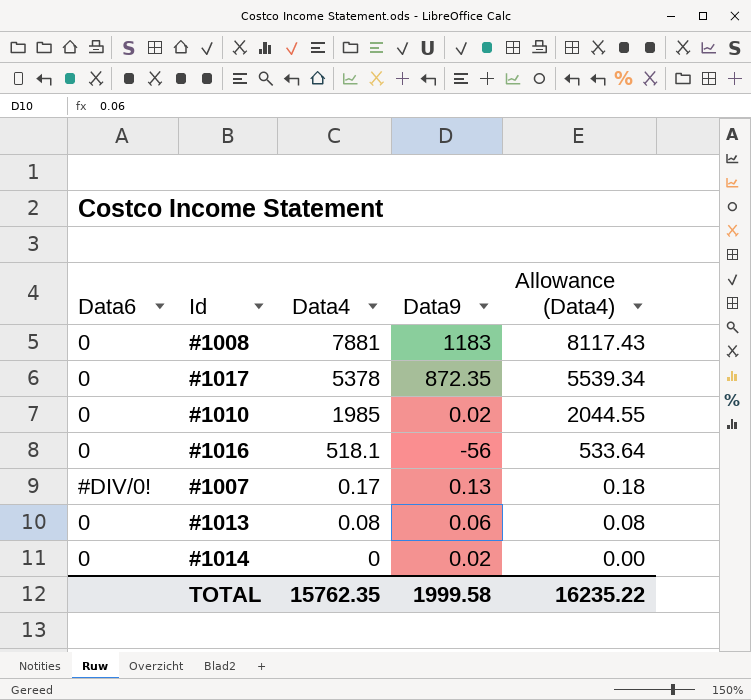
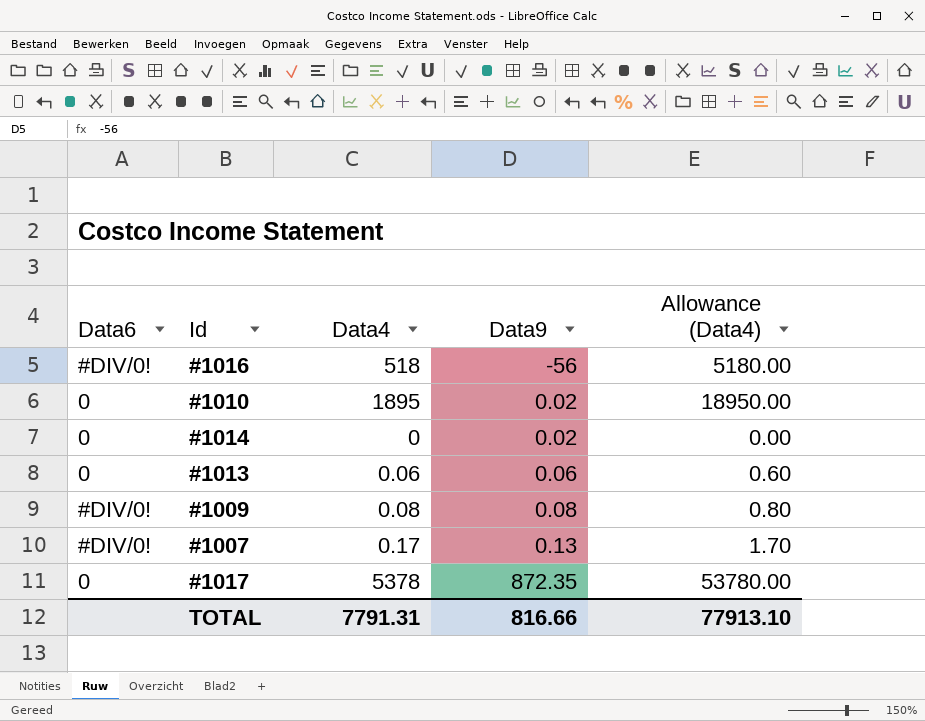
row order: Data4 descending -> Data9 ascending
column Allowance (Data4) | formula: [Data4] * 1.03 -> [Data4] * 10
row #1008: 0 | 7881 | 1183 | 8117.43 -> none
#1016 | Data6: 0 -> #DIV/0!
#1016 | Data4: 518.1 -> 518
#1010 | Data4: 1985 -> 1895
#1013 | Data4: 0.08 -> 0.06
row #1009: none -> #DIV/0! | 0.08 | 0.08 | 0.80
TOTAL | Data4: 15762.35 -> 7791.31
TOTAL | Data9: 1999.58 -> 816.66
TOTAL | Allowance (Data4): 16235.22 -> 77913.10

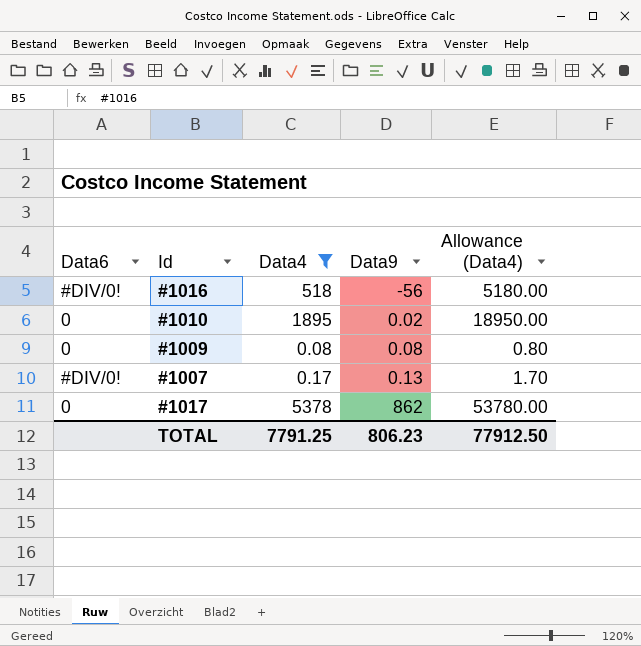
filter: none -> Data4 >= 0.08
#1009 | Data6: #DIV/0! -> 0
#1017 | Data9: 872.35 -> 862
TOTAL | Data4: 7791.31 -> 7791.25
TOTAL | Data9: 816.66 -> 806.23
TOTAL | Allowance (Data4): 77913.10 -> 77912.50

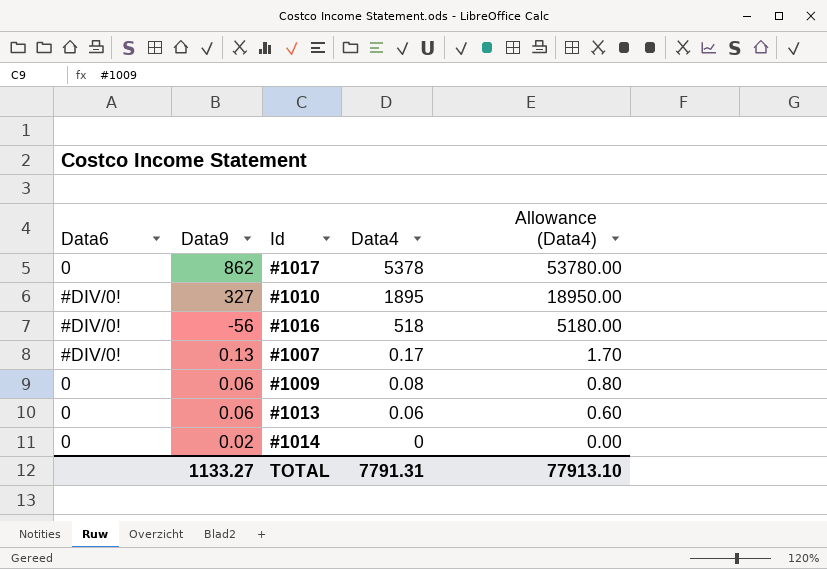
filter: Data4 >= 0.08 -> none
row order: Data9 ascending -> Data4 descending
column Data9 | position: 4 -> 2
#1010 | Data6: 0 -> #DIV/0!
#1010 | Data9: 0.02 -> 327
#1009 | Data9: 0.08 -> 0.06
TOTAL | Data9: 806.23 -> 1133.27
TOTAL | Data4: 7791.25 -> 7791.31
TOTAL | Allowance (Data4): 77912.50 -> 77913.10

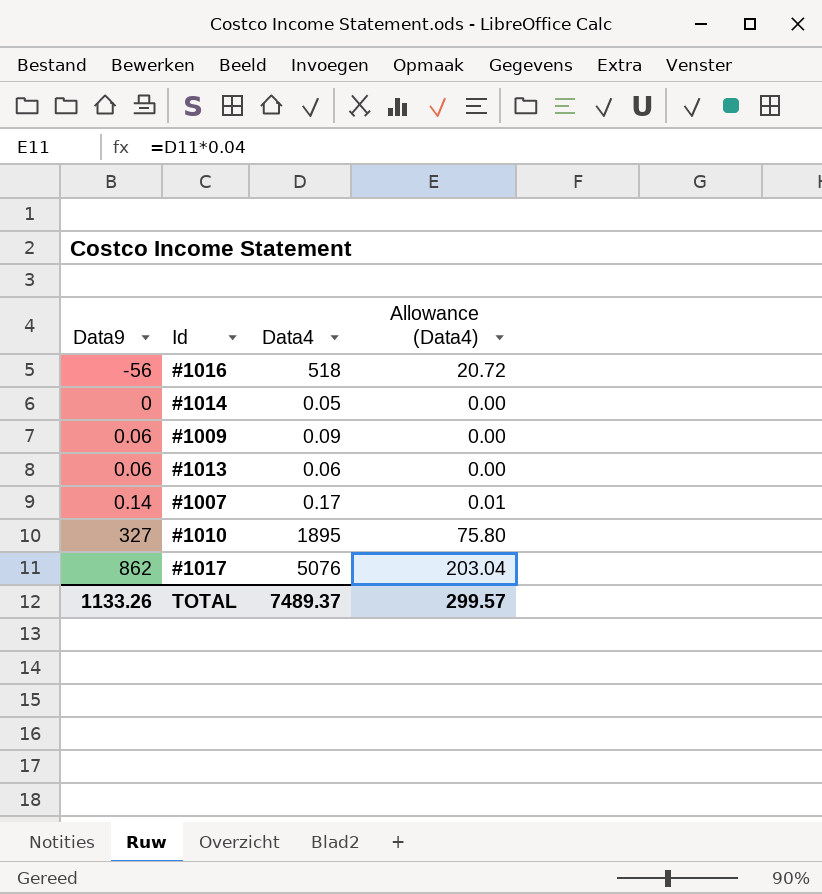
row order: Data4 descending -> Data9 ascending
column Data6 | position: 1 -> none
column Allowance (Data4) | formula: [Data4] * 10 -> [Data4] * 0.04
#1014 | Data9: 0.02 -> 0
#1014 | Data4: 0 -> 0.05
#1009 | Data4: 0.08 -> 0.09
#1007 | Data9: 0.13 -> 0.14
#1017 | Data4: 5378 -> 5076
TOTAL | Data9: 1133.27 -> 1133.26
TOTAL | Data4: 7791.31 -> 7489.37
TOTAL | Allowance (Data4): 77913.10 -> 299.57

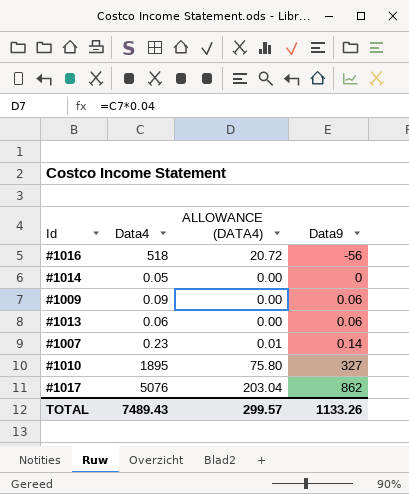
column name: Allowance (Data4) -> ALLOWANCE (DATA4)
column Data9 | position: 1 -> 4
#1007 | Data4: 0.17 -> 0.23
TOTAL | Data4: 7489.37 -> 7489.43

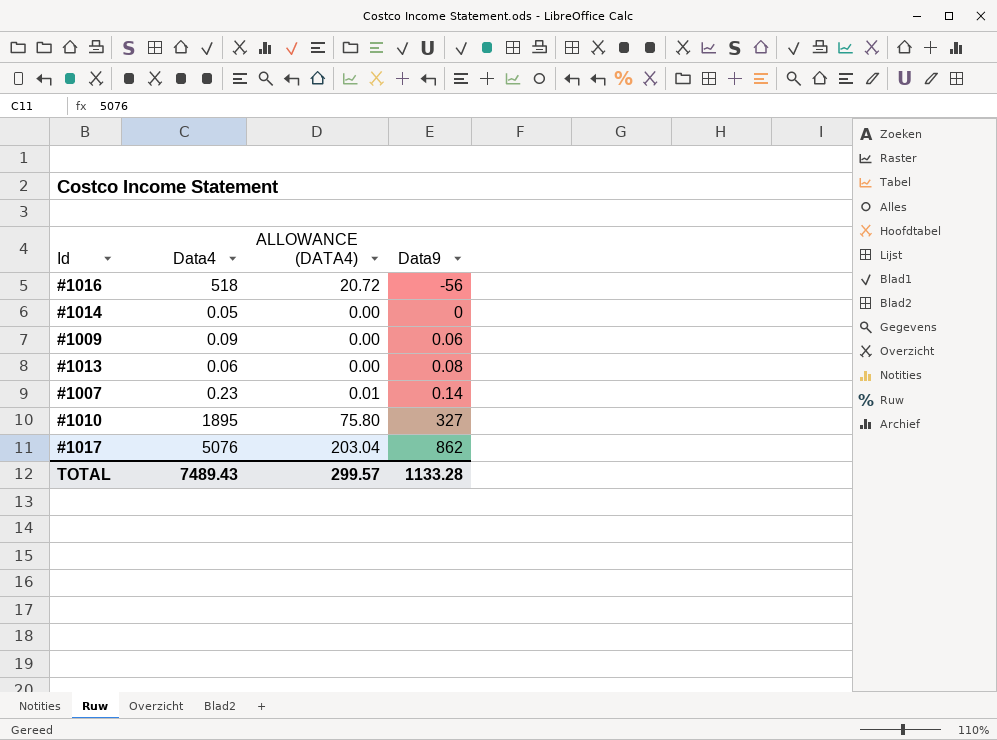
#1013 | Data9: 0.06 -> 0.08
TOTAL | Data9: 1133.26 -> 1133.28

